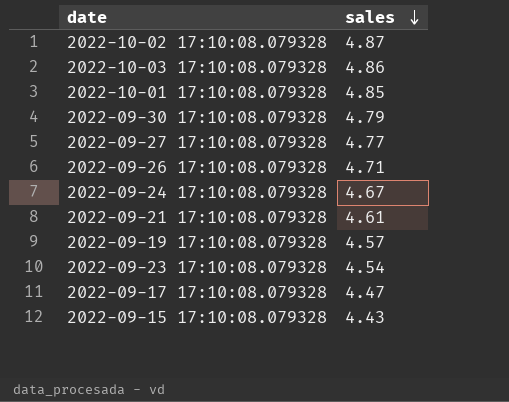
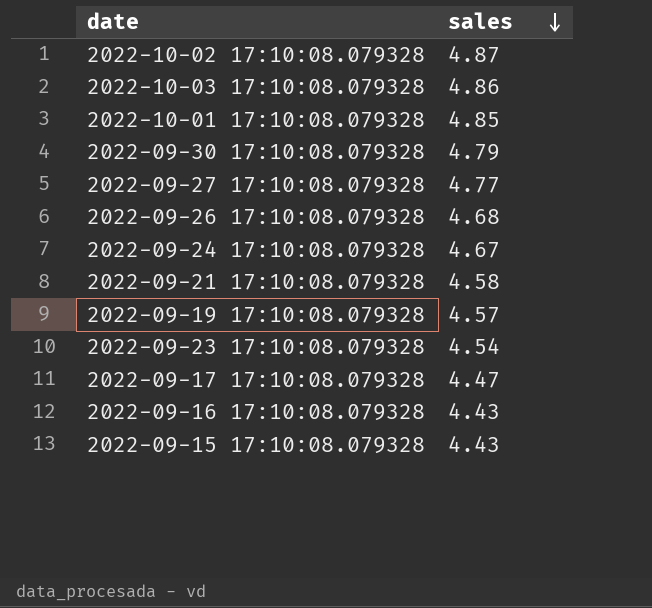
2022-09-26 17:10:08.079328 | sales: 4.71 -> 4.68
2022-09-21 17:10:08.079328 | sales: 4.61 -> 4.58
row 2022-09-16 17:10:08.079328: none -> 4.43

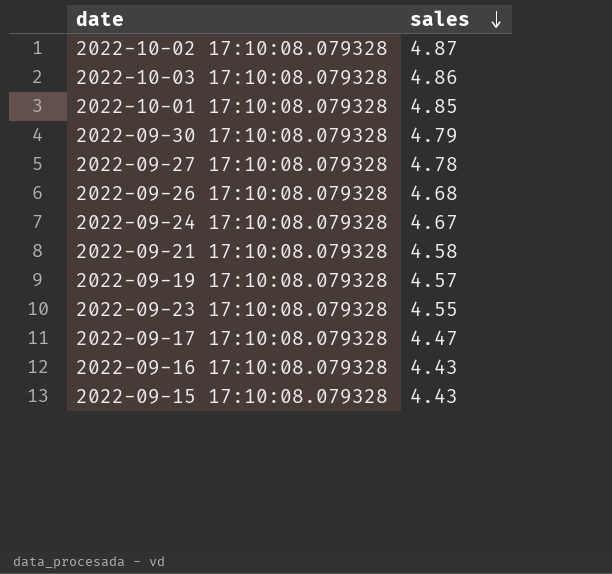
2022-09-27 17:10:08.079328 | sales: 4.77 -> 4.78
2022-09-23 17:10:08.079328 | sales: 4.54 -> 4.55

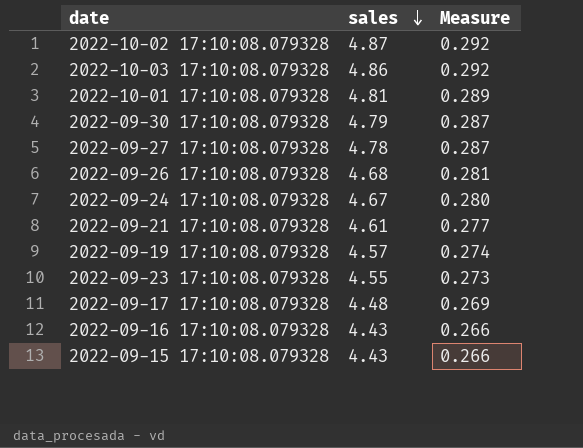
column Measure | formula: none -> [sales] * 0.06
2022-10-01 17:10:08.079328 | sales: 4.85 -> 4.81
2022-09-21 17:10:08.079328 | sales: 4.58 -> 4.61
2022-09-17 17:10:08.079328 | sales: 4.47 -> 4.48

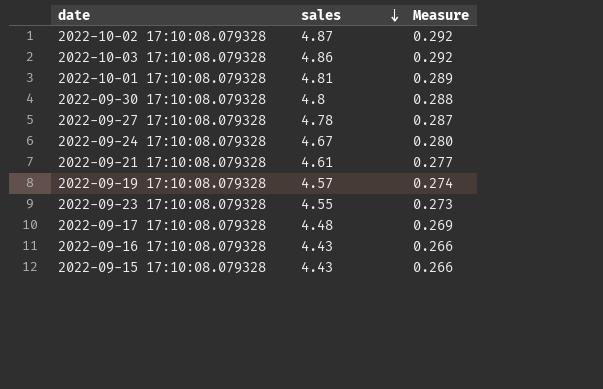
row 2022-09-26 17:10:08.079328: 4.68 | 0.281 -> none
2022-09-30 17:10:08.079328 | sales: 4.79 -> 4.8
2022-09-30 17:10:08.079328 | Measure: 0.287 -> 0.288

